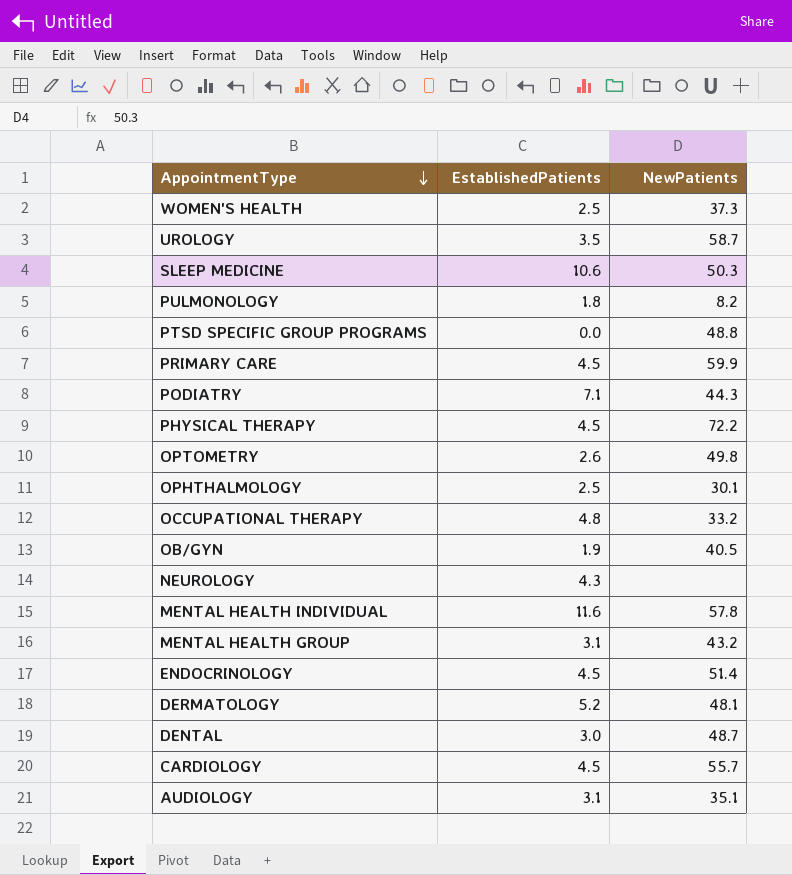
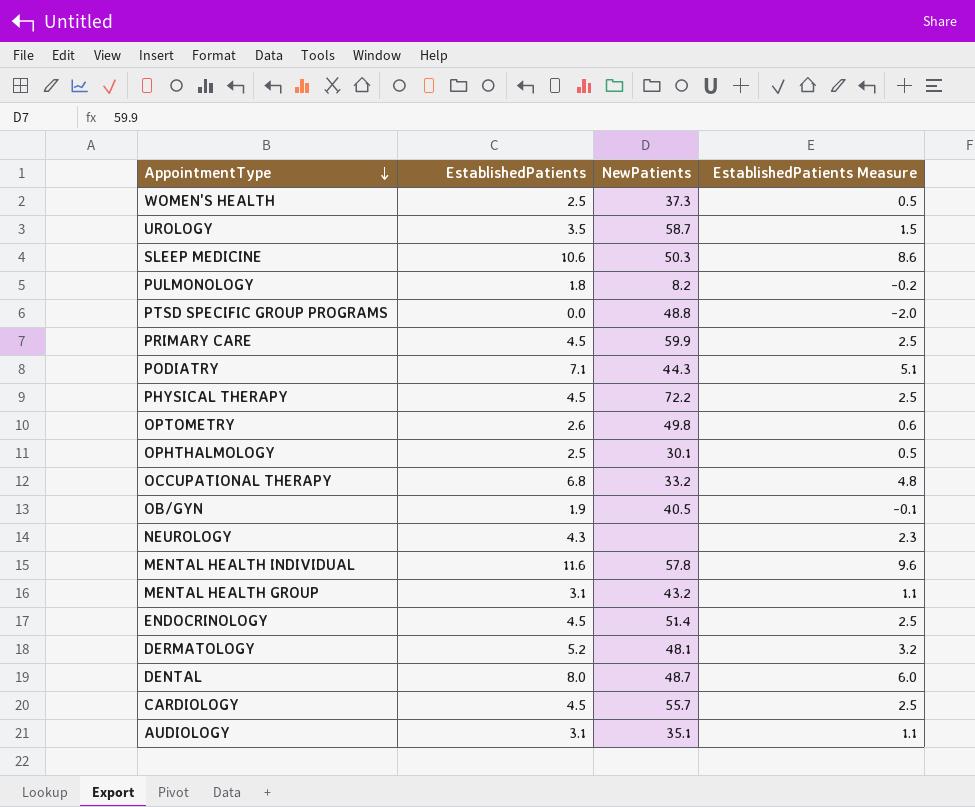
column EstablishedPatients Measure | formula: none -> [EstablishedPatients] - 2
OCCUPATIONAL THERAPY | EstablishedPatients: 4.8 -> 6.8
DENTAL | EstablishedPatients: 3.0 -> 8.0

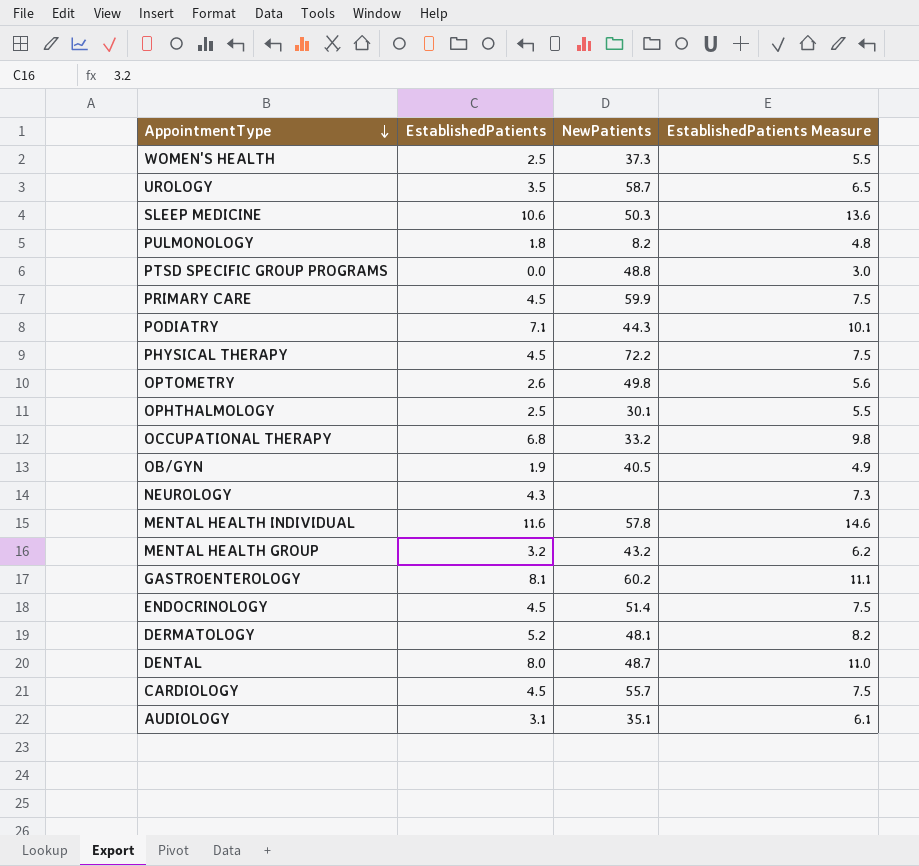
column EstablishedPatients Measure | formula: [EstablishedPatients] - 2 -> [EstablishedPatients] + 3
MENTAL HEALTH GROUP | EstablishedPatients: 3.1 -> 3.2
row GASTROENTEROLOGY: none -> 8.1 | 60.2 | 11.1

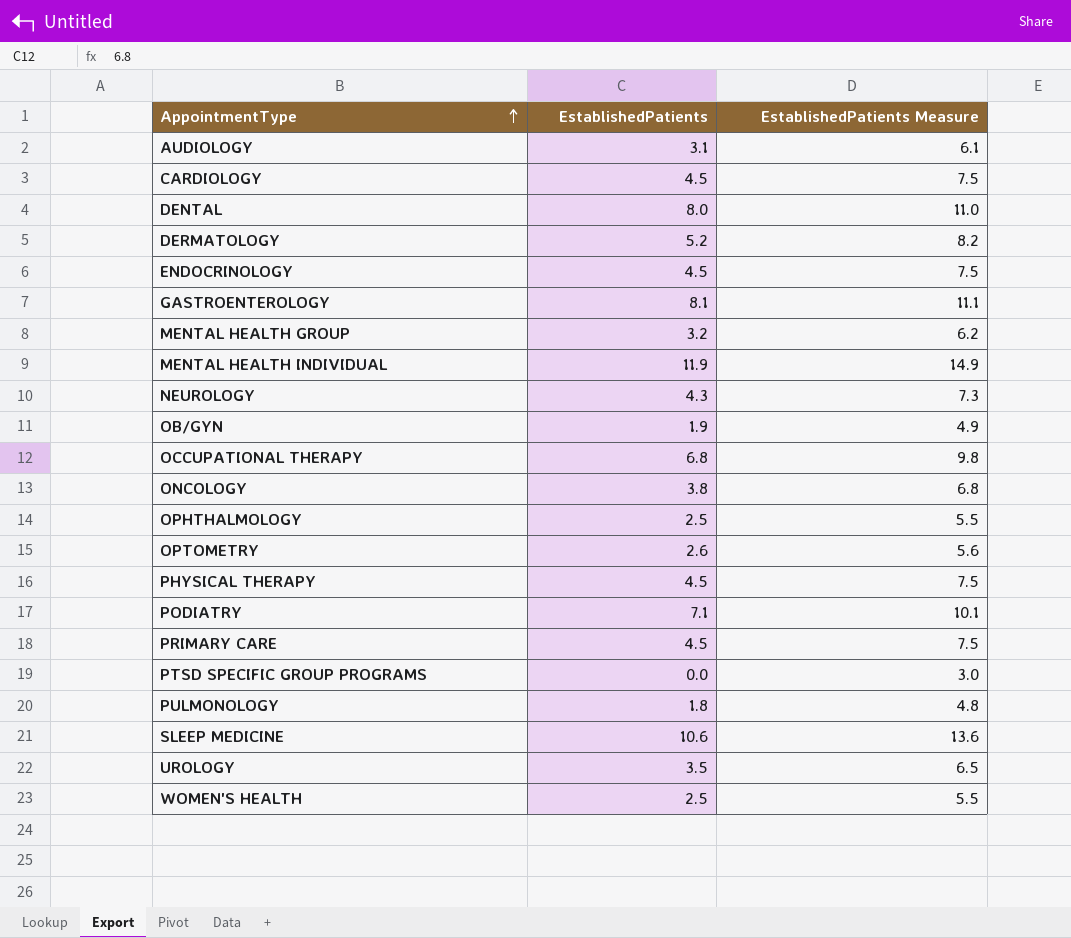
row order: AppointmentType descending -> AppointmentType ascending
column NewPatients | position: 3 -> none
MENTAL HEALTH INDIVIDUAL | EstablishedPatients: 11.6 -> 11.9
MENTAL HEALTH INDIVIDUAL | EstablishedPatients Measure: 14.6 -> 14.9
row ONCOLOGY: none -> 3.8 | 6.8

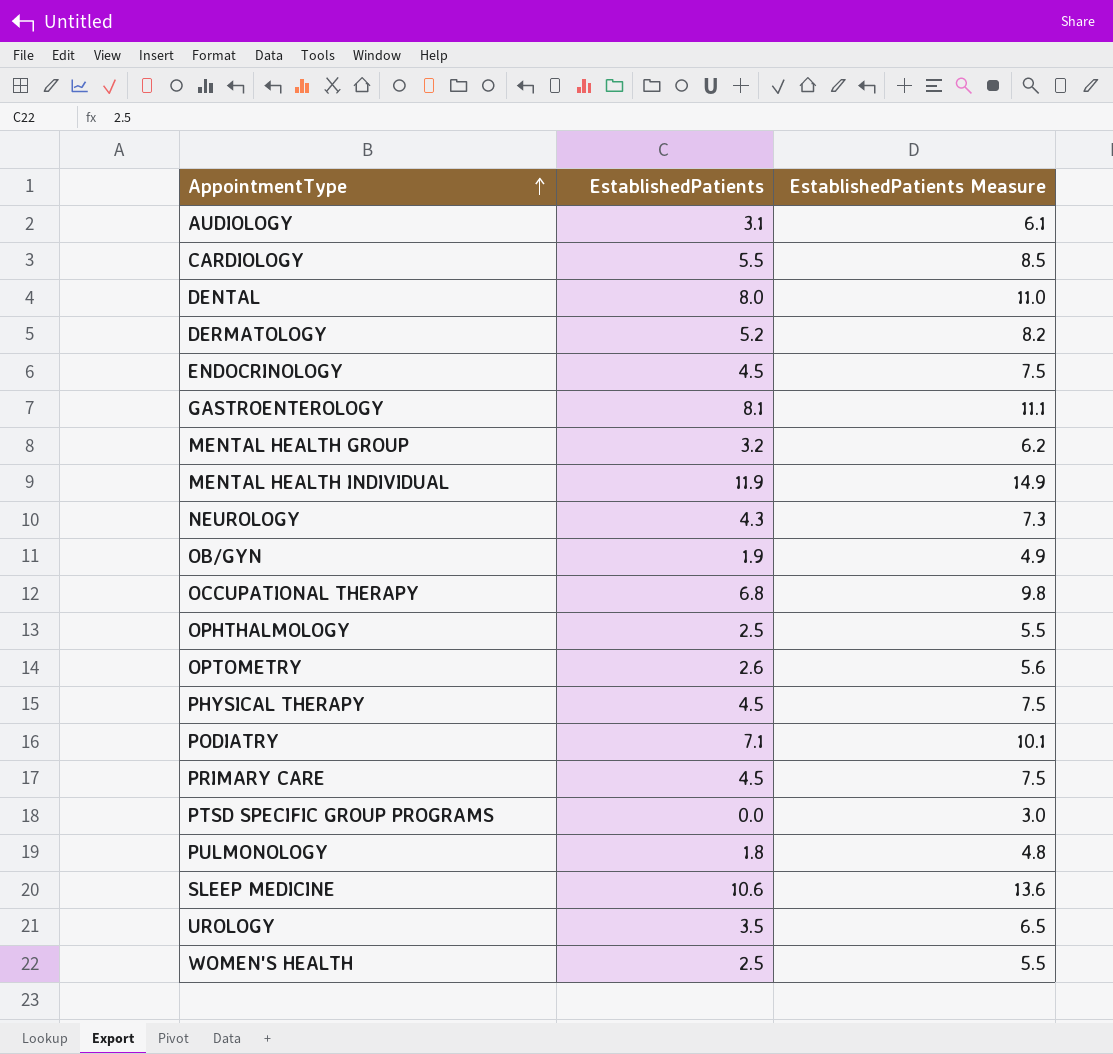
row ONCOLOGY: 3.8 | 6.8 -> none
CARDIOLOGY | EstablishedPatients: 4.5 -> 5.5
CARDIOLOGY | EstablishedPatients Measure: 7.5 -> 8.5

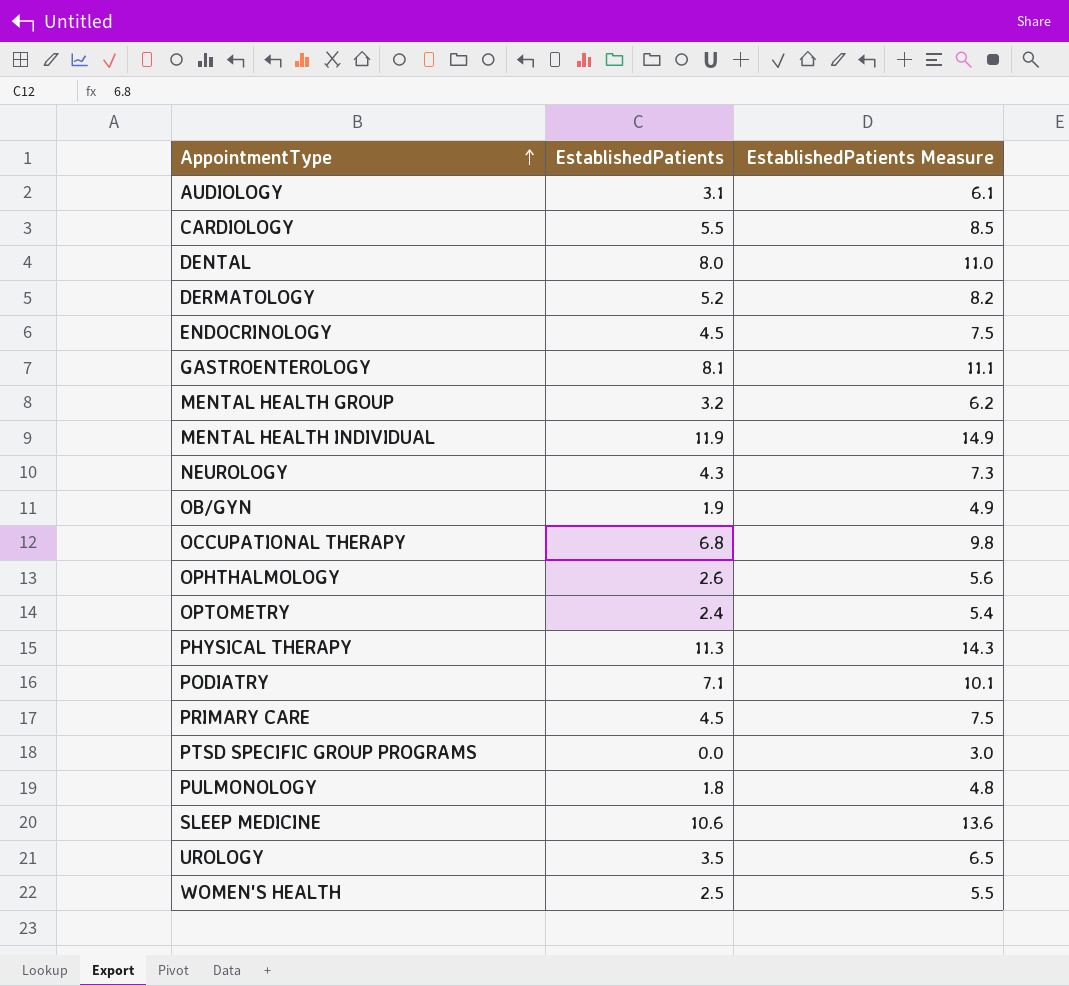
OPHTHALMOLOGY | EstablishedPatients: 2.5 -> 2.6
OPHTHALMOLOGY | EstablishedPatients Measure: 5.5 -> 5.6
OPTOMETRY | EstablishedPatients: 2.6 -> 2.4
OPTOMETRY | EstablishedPatients Measure: 5.6 -> 5.4
PHYSICAL THERAPY | EstablishedPatients: 4.5 -> 11.3
PHYSICAL THERAPY | EstablishedPatients Measure: 7.5 -> 14.3

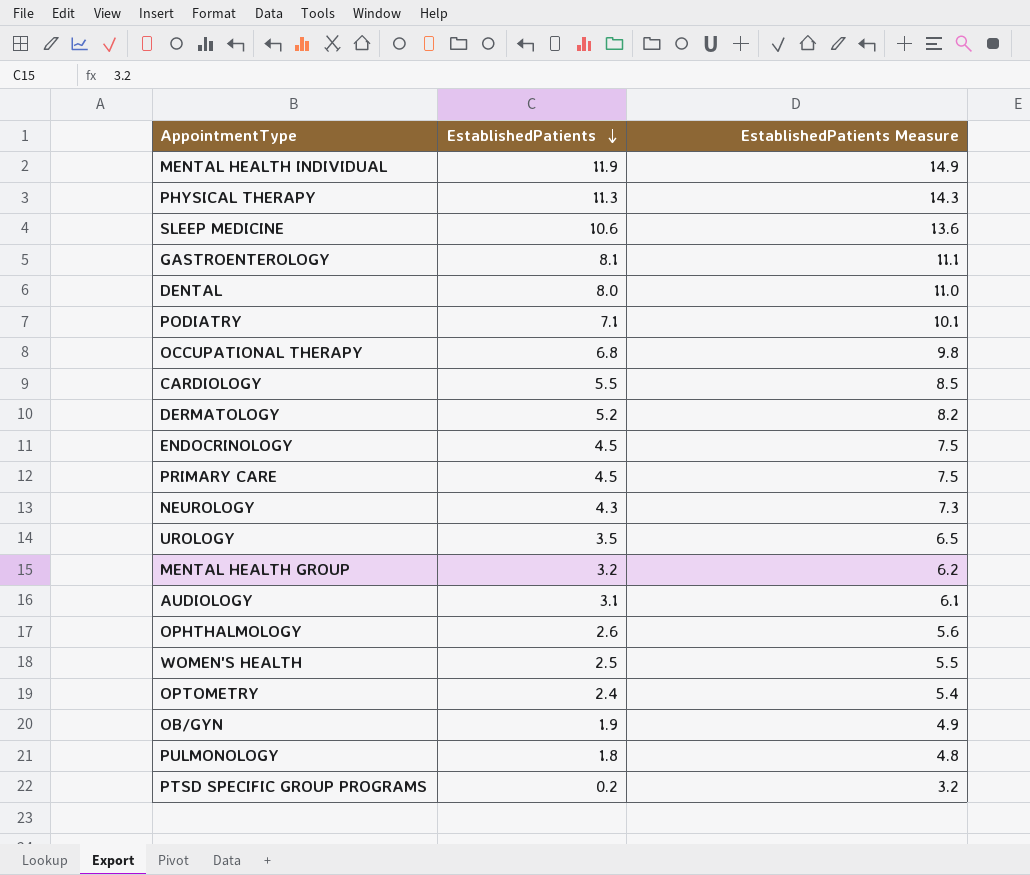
row order: AppointmentType ascending -> EstablishedPatients descending
PTSD SPECIFIC GROUP PROGRAMS | EstablishedPatients: 0.0 -> 0.2
PTSD SPECIFIC GROUP PROGRAMS | EstablishedPatients Measure: 3.0 -> 3.2

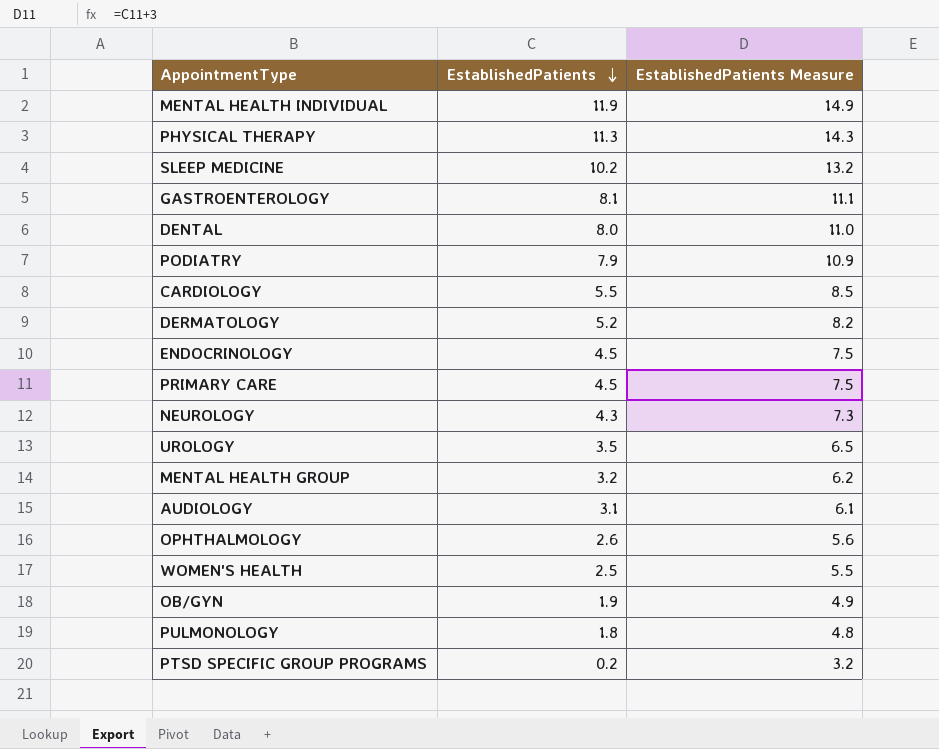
row OCCUPATIONAL THERAPY: 6.8 | 9.8 -> none
row OPTOMETRY: 2.4 | 5.4 -> none
SLEEP MEDICINE | EstablishedPatients: 10.6 -> 10.2
SLEEP MEDICINE | EstablishedPatients Measure: 13.6 -> 13.2
PODIATRY | EstablishedPatients: 7.1 -> 7.9
PODIATRY | EstablishedPatients Measure: 10.1 -> 10.9

